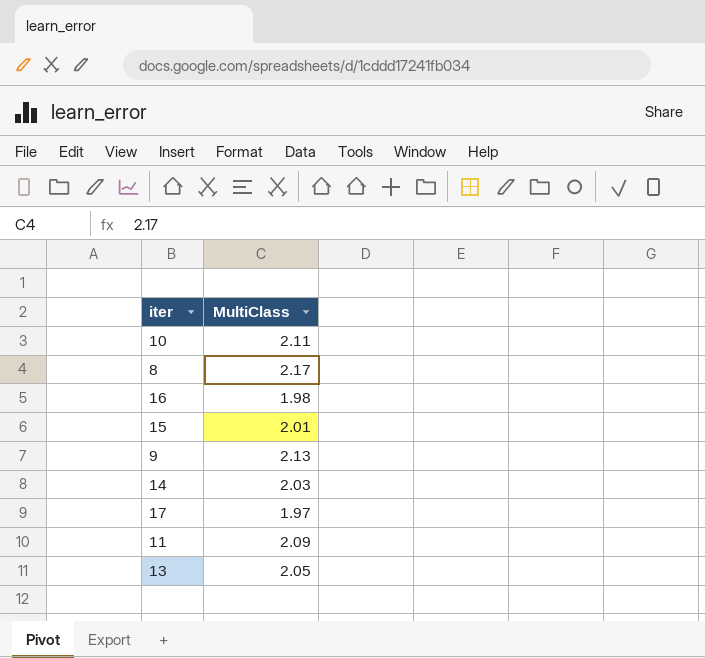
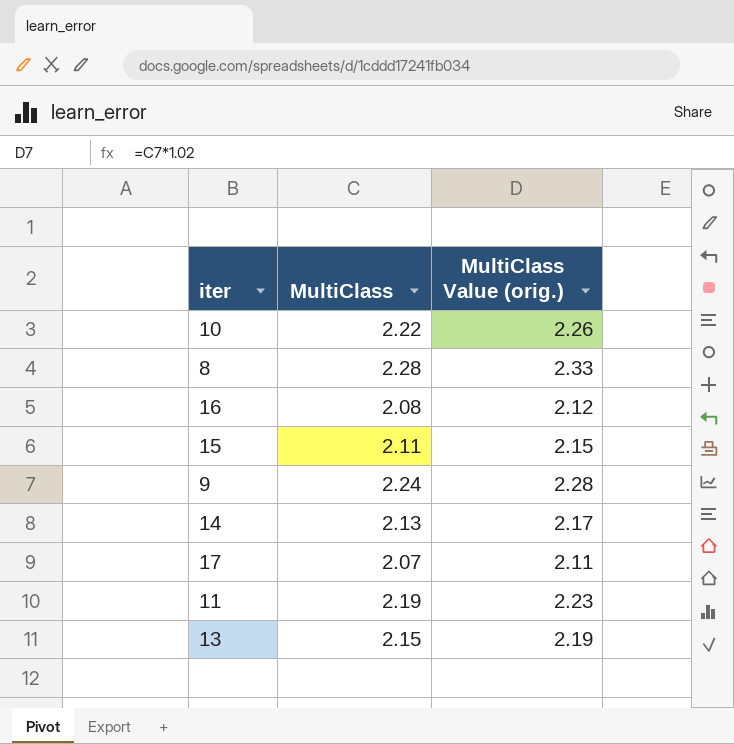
column MultiClass Value (orig.) | formula: none -> [MultiClass] * 1.02
10 | MultiClass: 2.11 -> 2.22
8 | MultiClass: 2.17 -> 2.28
16 | MultiClass: 1.98 -> 2.08
15 | MultiClass: 2.01 -> 2.11
9 | MultiClass: 2.13 -> 2.24
14 | MultiClass: 2.03 -> 2.13
17 | MultiClass: 1.97 -> 2.07
11 | MultiClass: 2.09 -> 2.19
13 | MultiClass: 2.05 -> 2.15

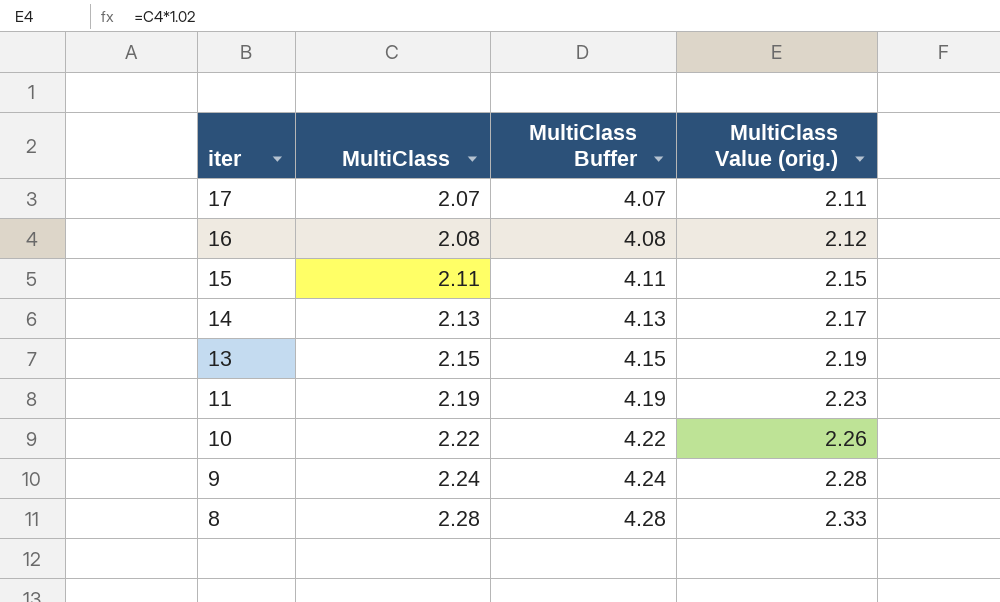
row order: none -> iter descending
column MultiClass Buffer | formula: none -> [MultiClass] + 2

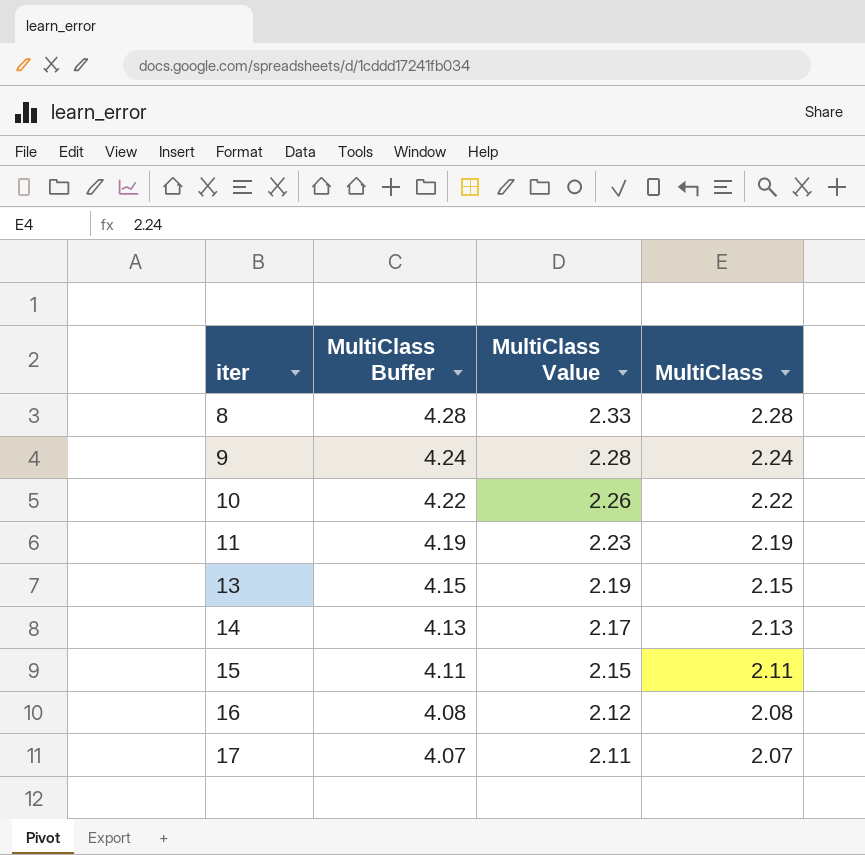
row order: iter descending -> iter ascending
column name: MultiClass Value (orig.) -> MultiClass Value
column MultiClass | position: 2 -> 4

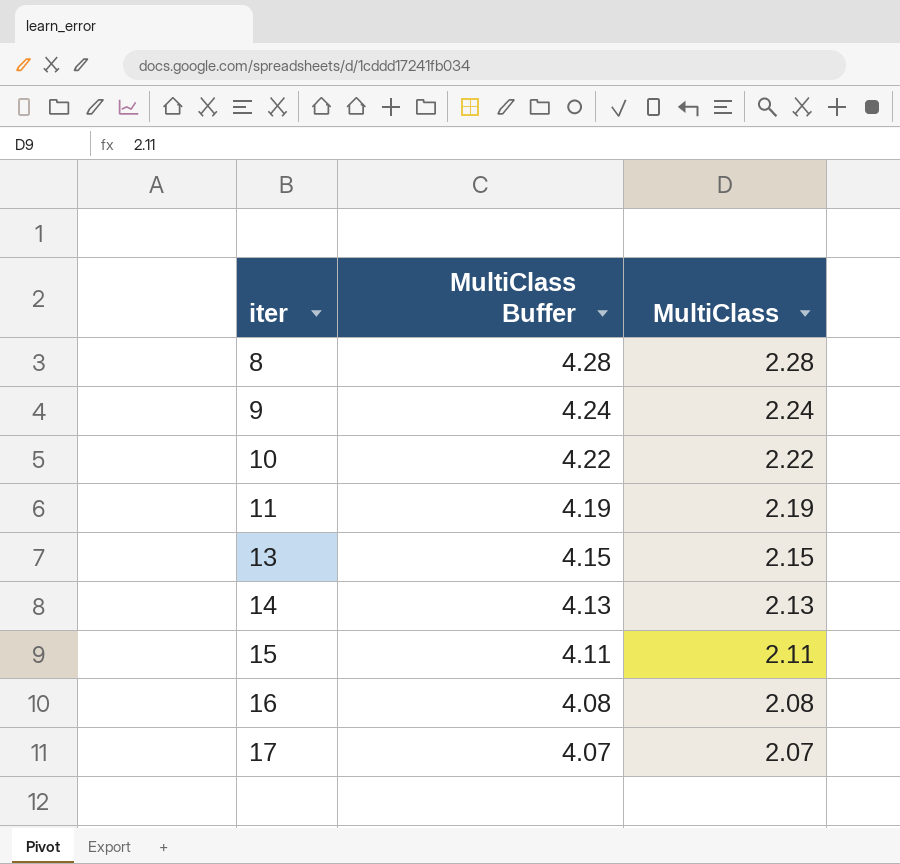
column MultiClass Value | formula: [MultiClass] * 1.02 -> none

